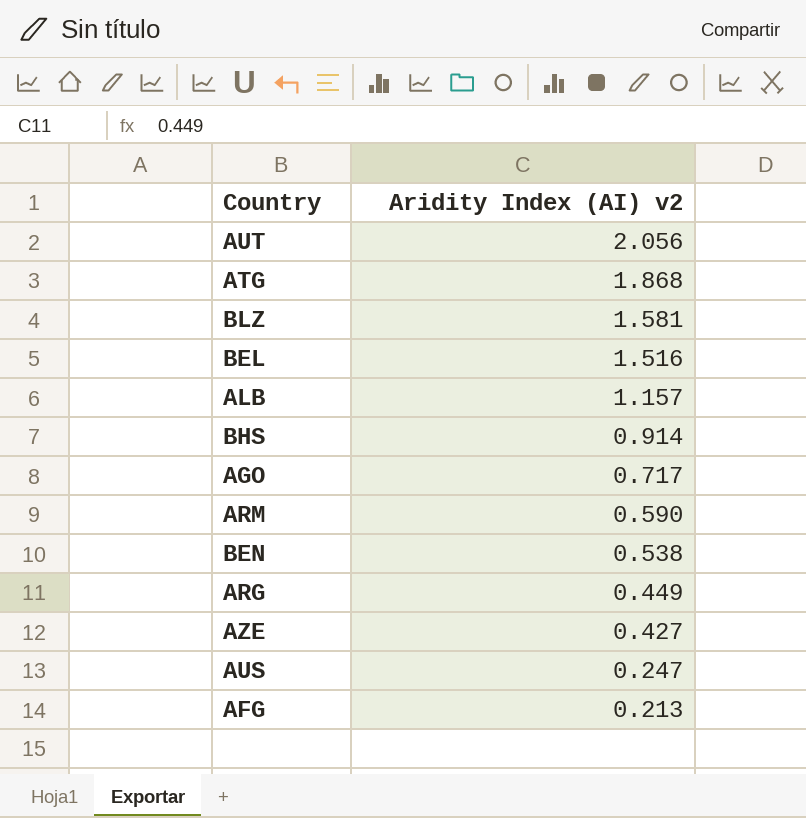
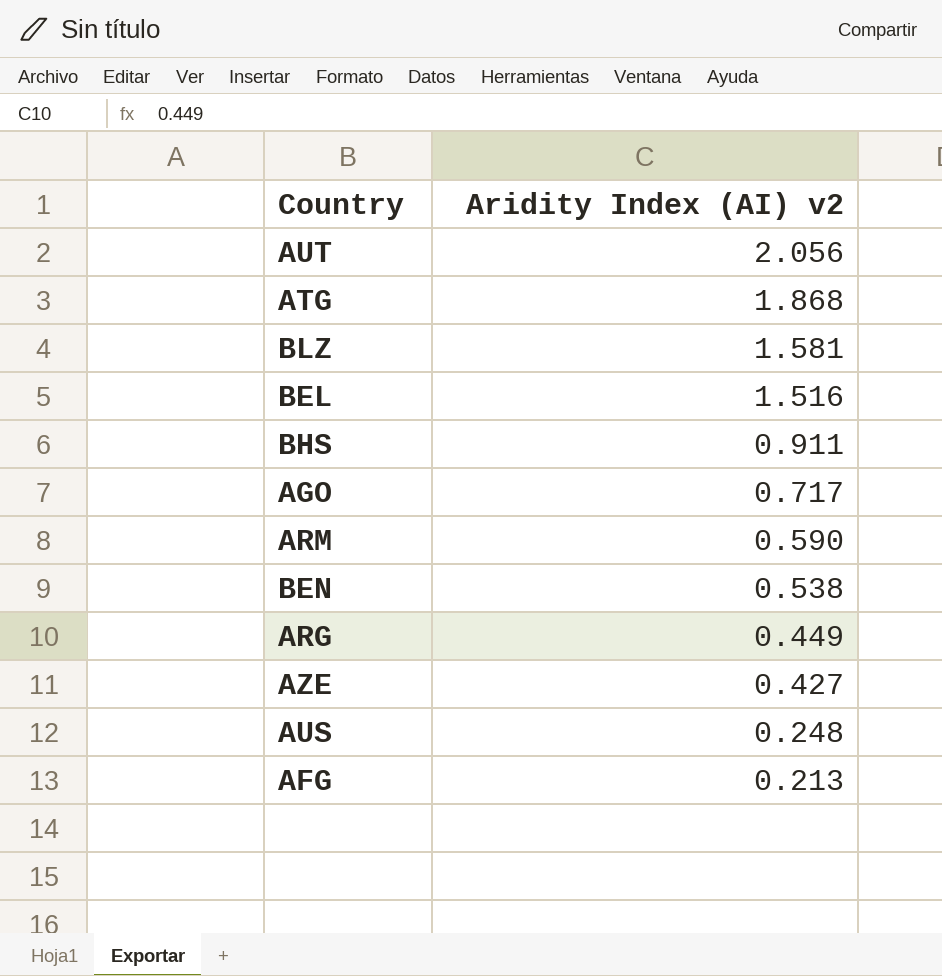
row ALB: 1.157 -> none
BHS | Aridity Index (AI) v2: 0.914 -> 0.911
AUS | Aridity Index (AI) v2: 0.247 -> 0.248

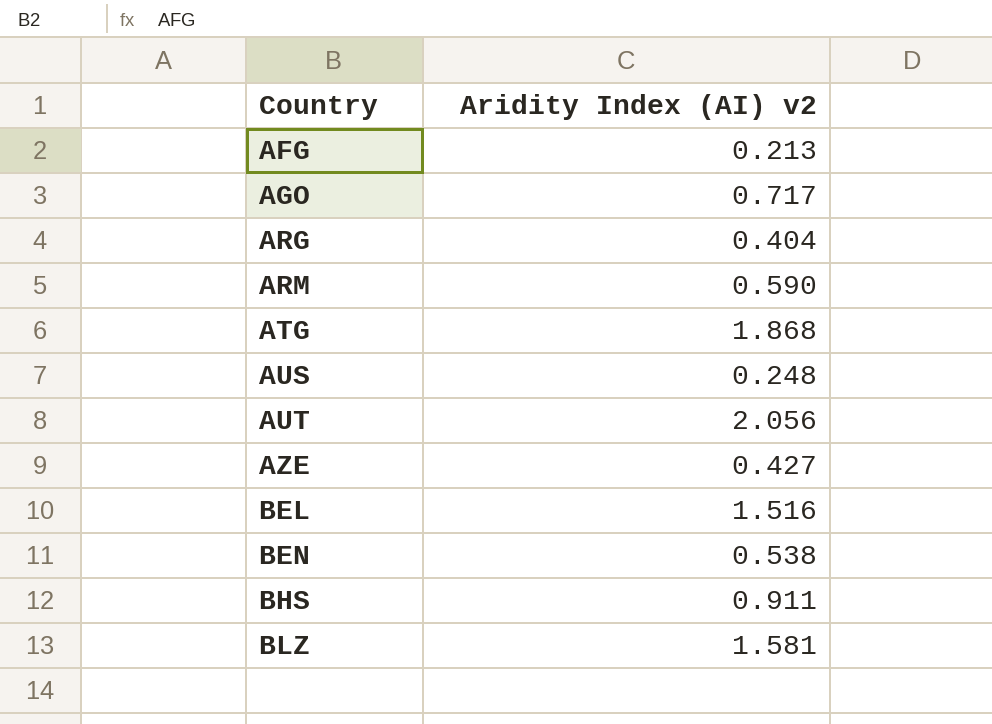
row order: Aridity Index (AI) v2 descending -> Country ascending
ARG | Aridity Index (AI) v2: 0.449 -> 0.404

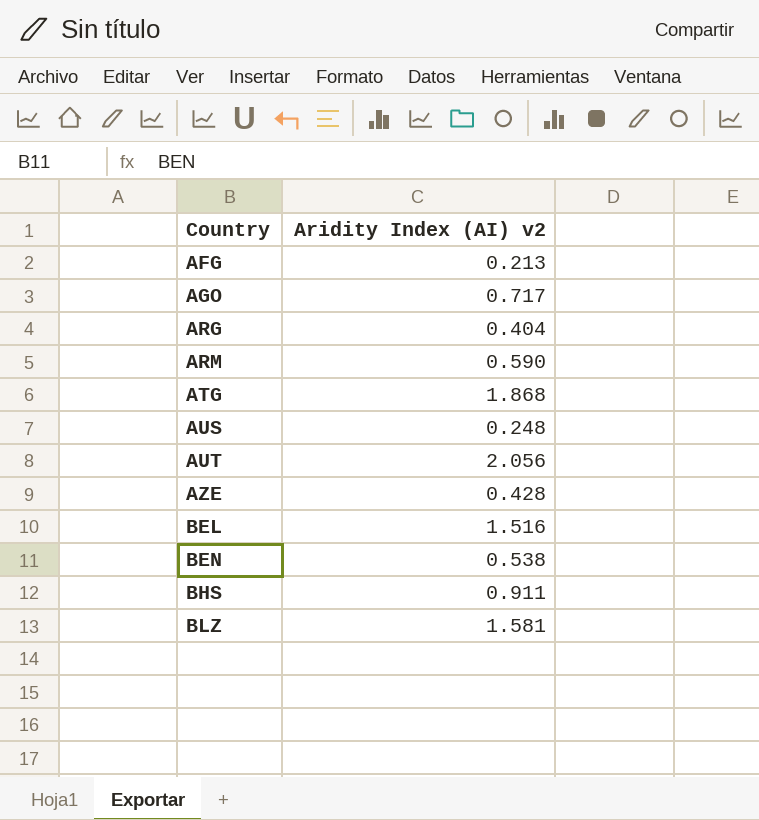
AZE | Aridity Index (AI) v2: 0.427 -> 0.428

